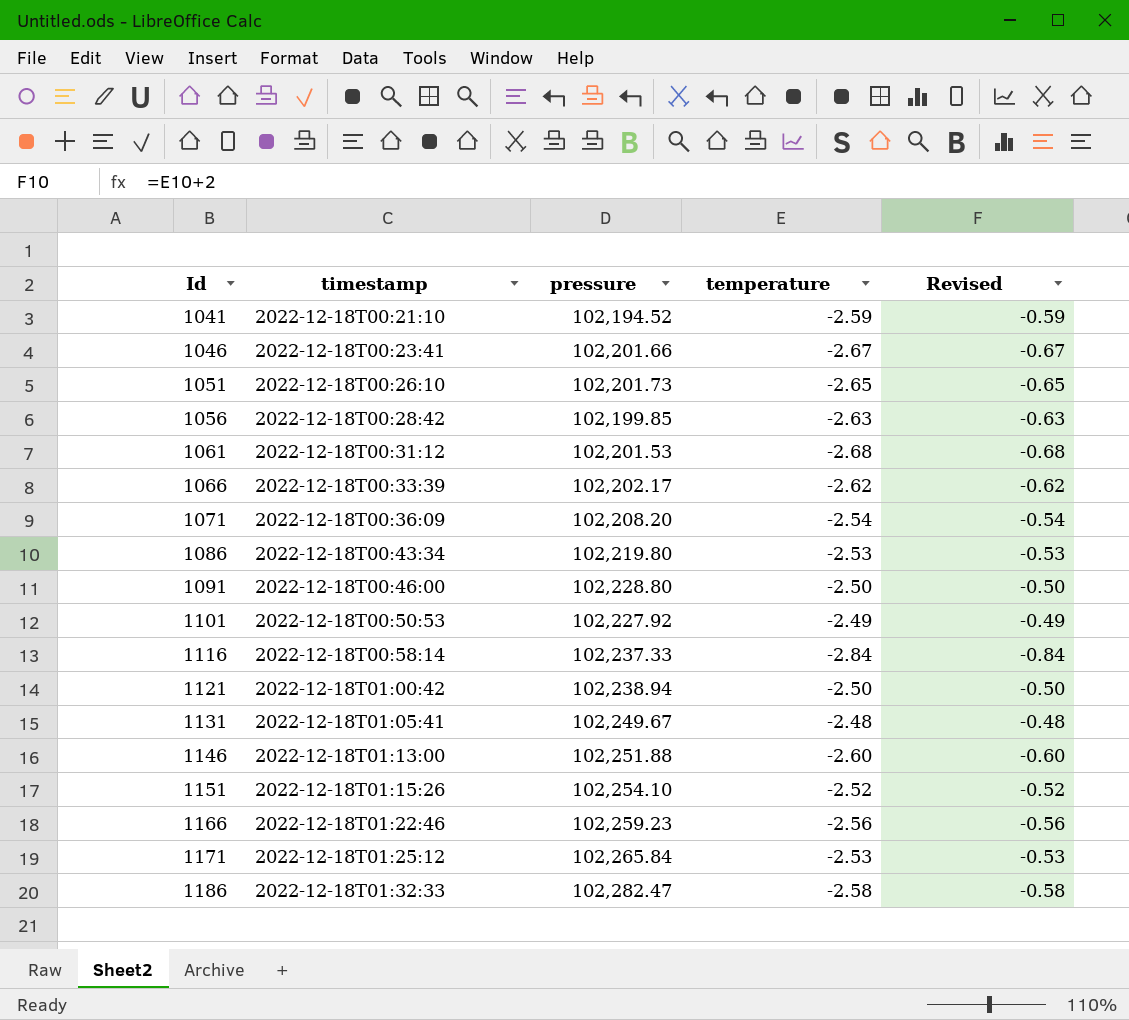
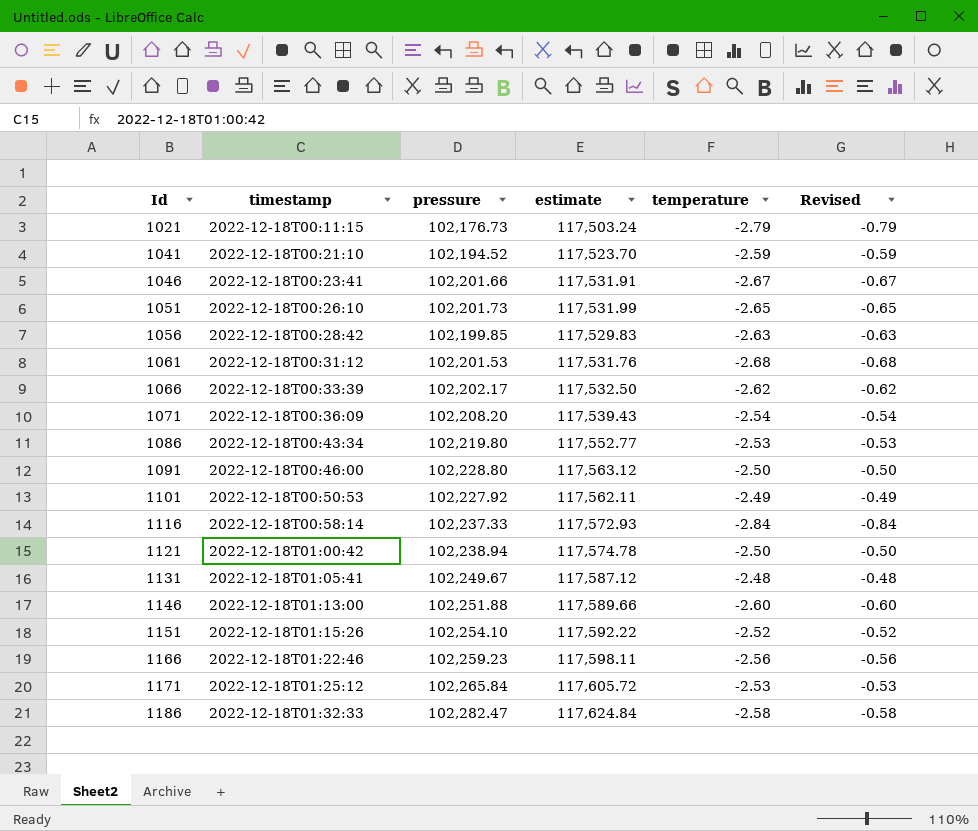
column estimate | formula: none -> [pressure] * 1.15
row 1021: none -> 2022-12-18T00:11:15 | 102,176.73 | 117,503.24 | -2.79 | -0.79

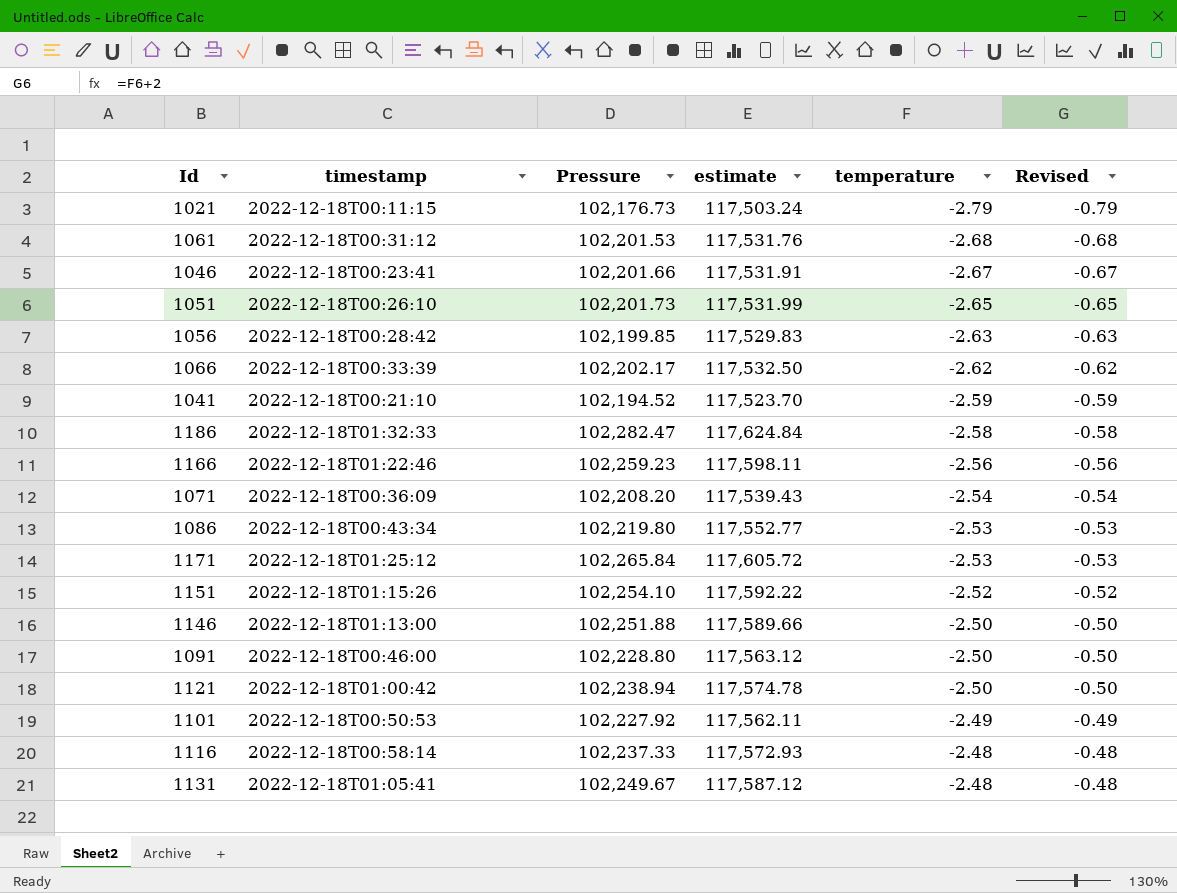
row order: Id ascending -> temperature ascending
column name: pressure -> Pressure
1146 | temperature: -2.60 -> -2.50
1146 | Revised: -0.60 -> -0.50
1116 | temperature: -2.84 -> -2.48
1116 | Revised: -0.84 -> -0.48

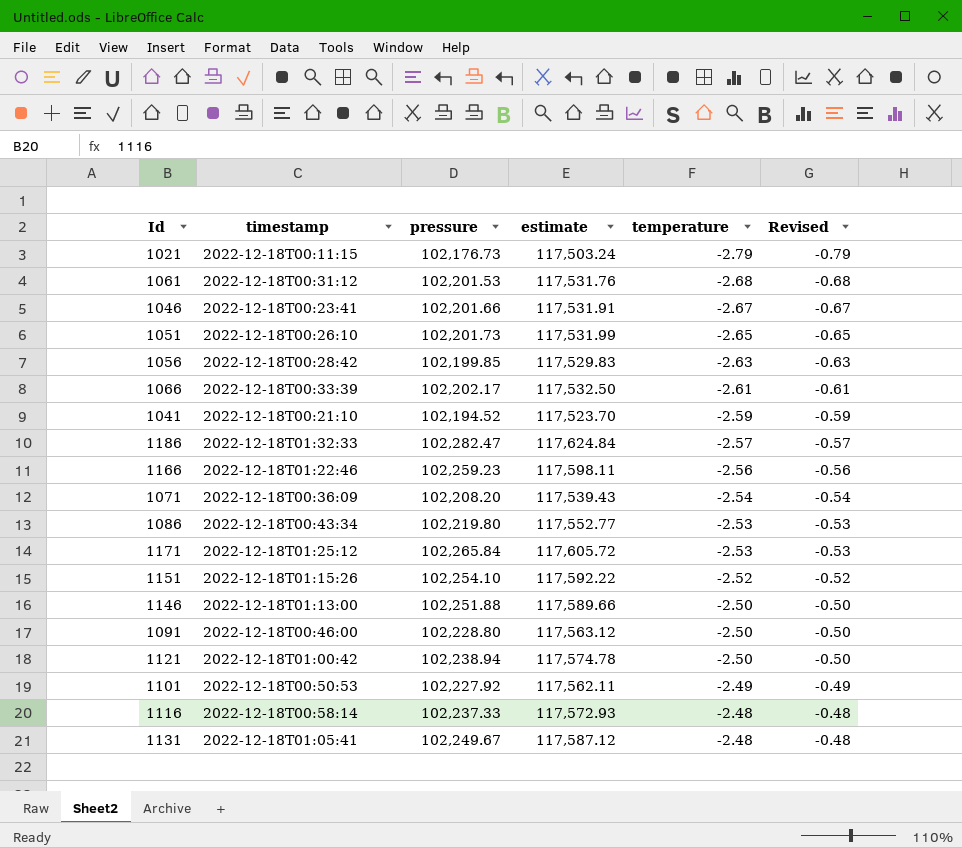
column name: Pressure -> pressure
1066 | temperature: -2.62 -> -2.61
1066 | Revised: -0.62 -> -0.61
1186 | temperature: -2.58 -> -2.57
1186 | Revised: -0.58 -> -0.57

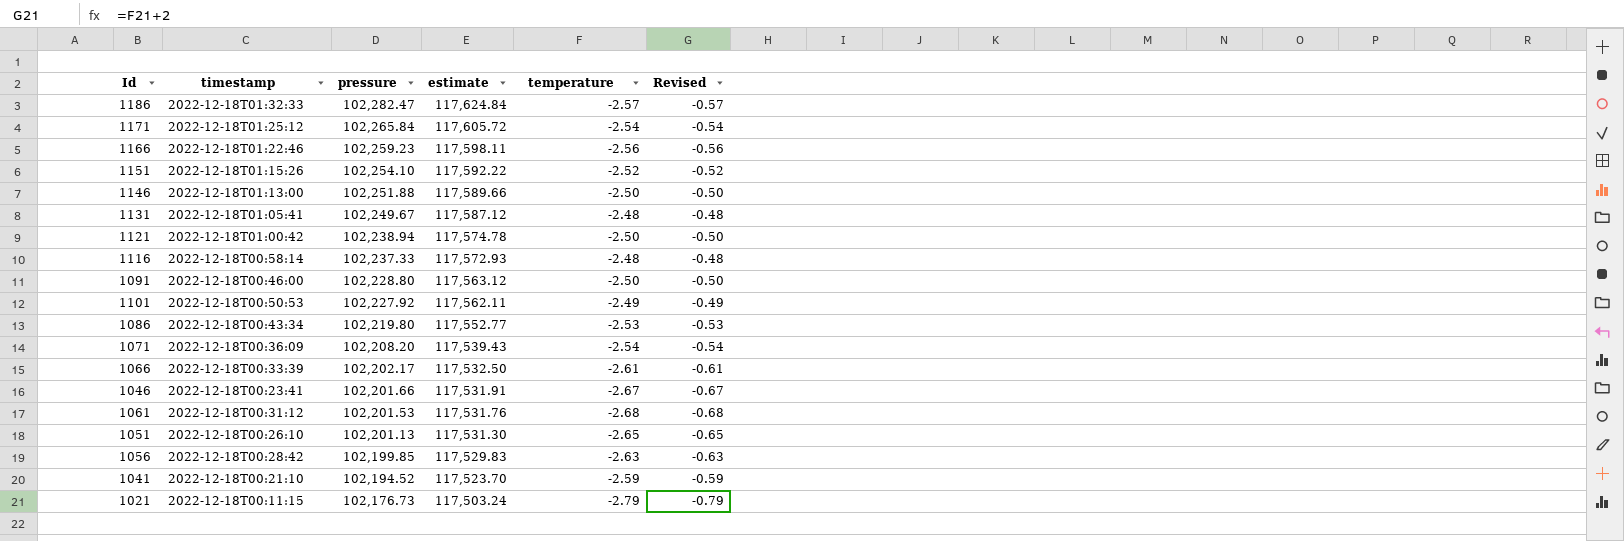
row order: temperature ascending -> pressure descending
1171 | temperature: -2.53 -> -2.54
1171 | Revised: -0.53 -> -0.54
1051 | pressure: 102,201.73 -> 102,201.13
1051 | estimate: 117,531.99 -> 117,531.30

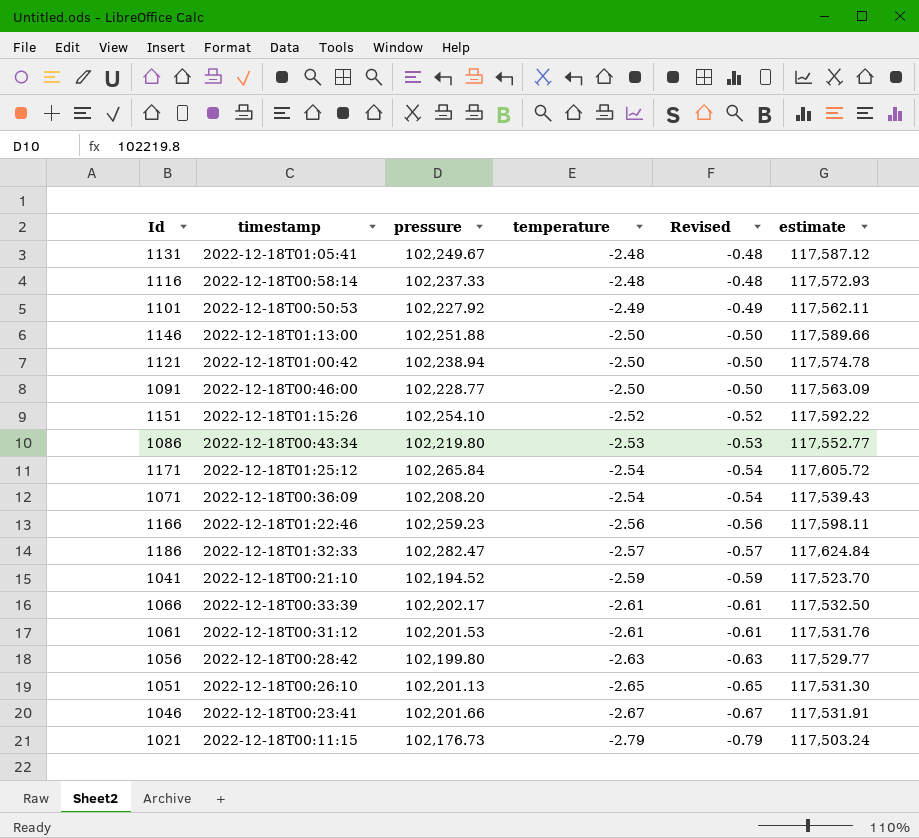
row order: pressure descending -> temperature descending
column estimate | position: 4 -> 6
1091 | pressure: 102,228.80 -> 102,228.77
1091 | estimate: 117,563.12 -> 117,563.09
1061 | temperature: -2.68 -> -2.61
1061 | Revised: -0.68 -> -0.61
1056 | pressure: 102,199.85 -> 102,199.80
1056 | estimate: 117,529.83 -> 117,529.77

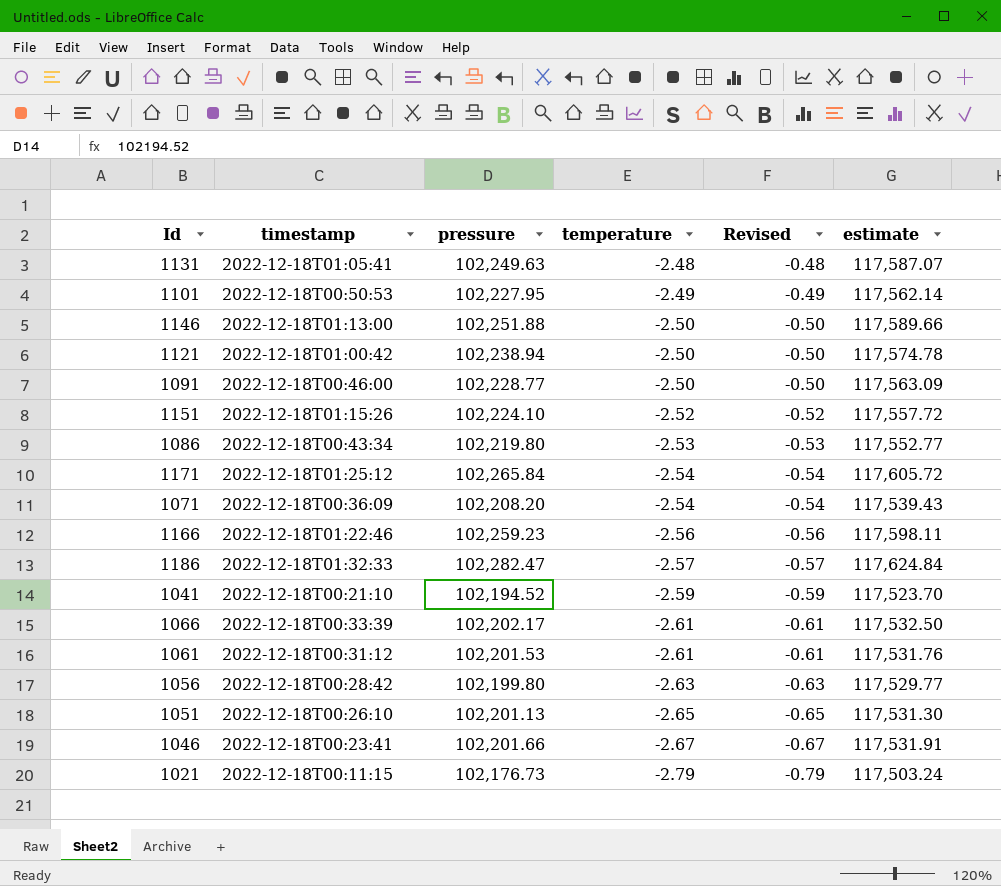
row 1116: 2022-12-18T00:58:14 | 102,237.33 | -2.48 | -0.48 | 117,572.93 -> none
1131 | pressure: 102,249.67 -> 102,249.63
1131 | estimate: 117,587.12 -> 117,587.07
1101 | pressure: 102,227.92 -> 102,227.95
1101 | estimate: 117,562.11 -> 117,562.14
1151 | pressure: 102,254.10 -> 102,224.10
1151 | estimate: 117,592.22 -> 117,557.72

